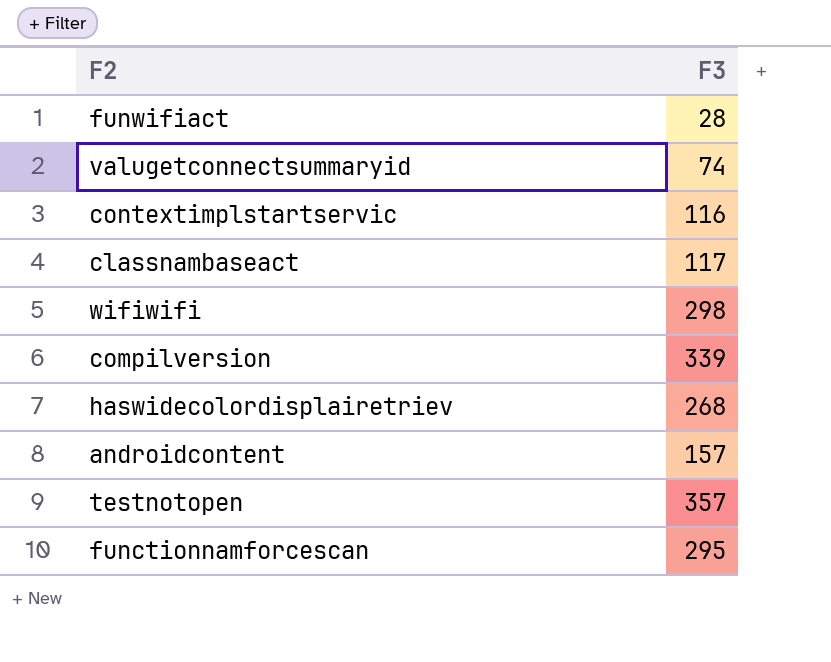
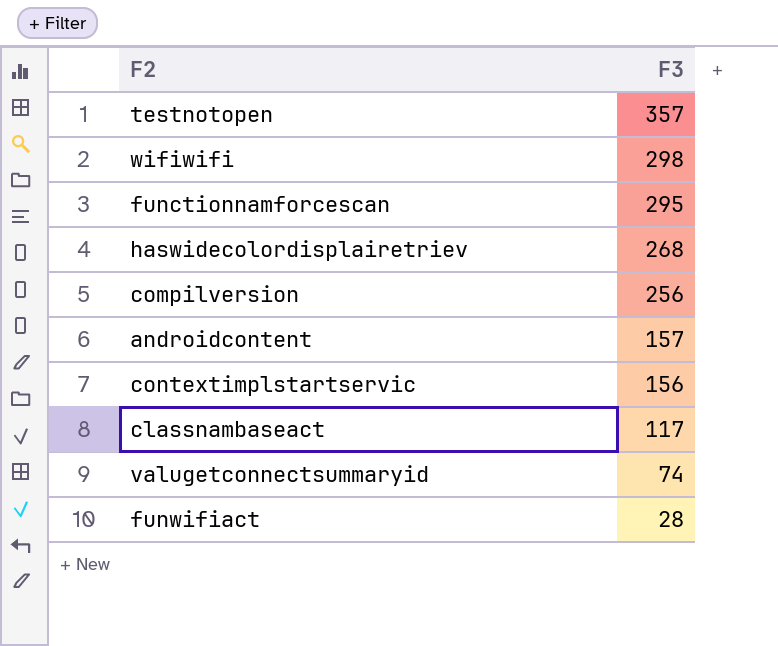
row order: none -> F3 descending
compilversion | F3: 339 -> 256
contextimplstartservic | F3: 116 -> 156

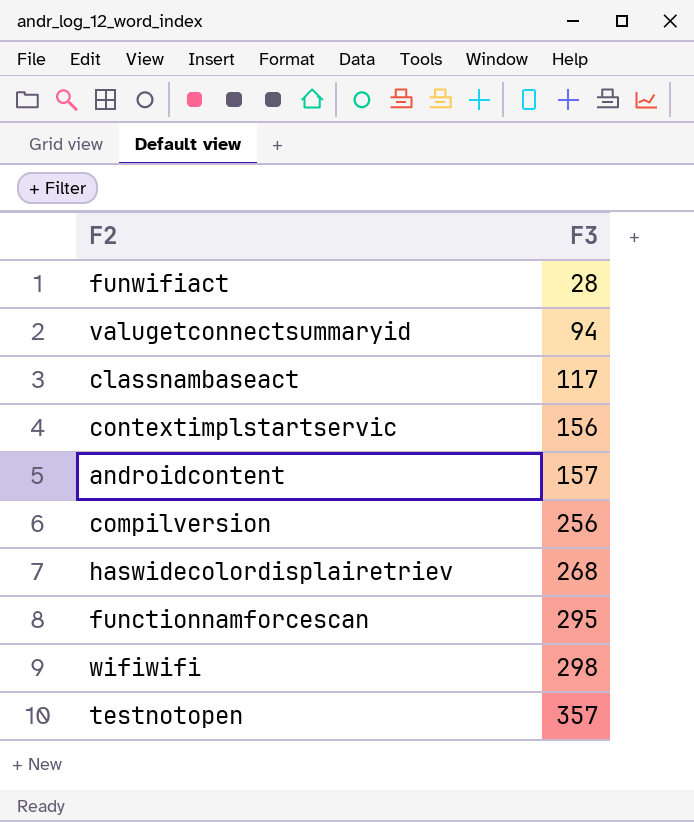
row order: F3 descending -> F3 ascending
valugetconnectsummaryid | F3: 74 -> 94

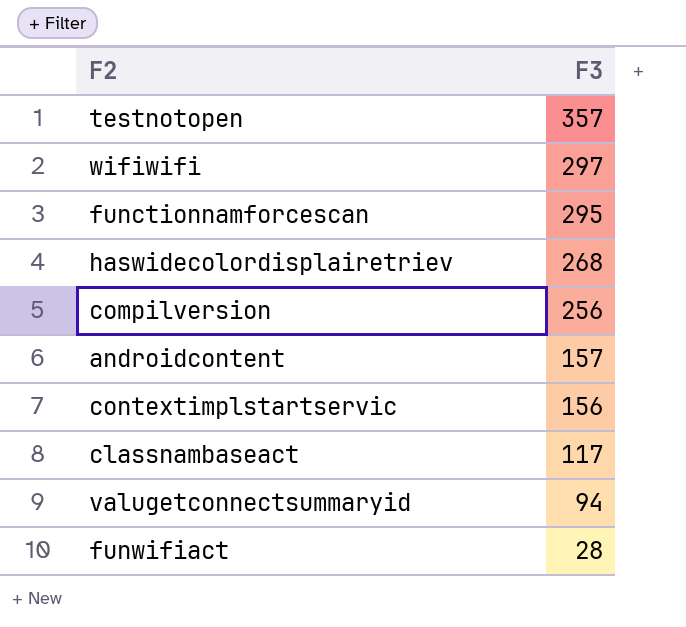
row order: F3 ascending -> F3 descending
wifiwifi | F3: 298 -> 297

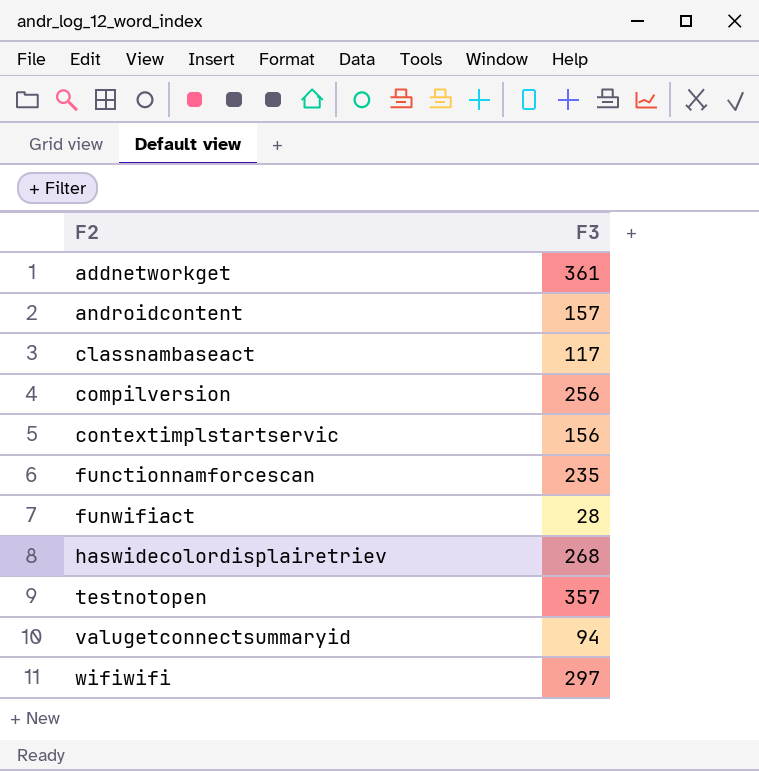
row order: F3 descending -> F2 ascending
row addnetworkget: none -> 361
functionnamforcescan | F3: 295 -> 235

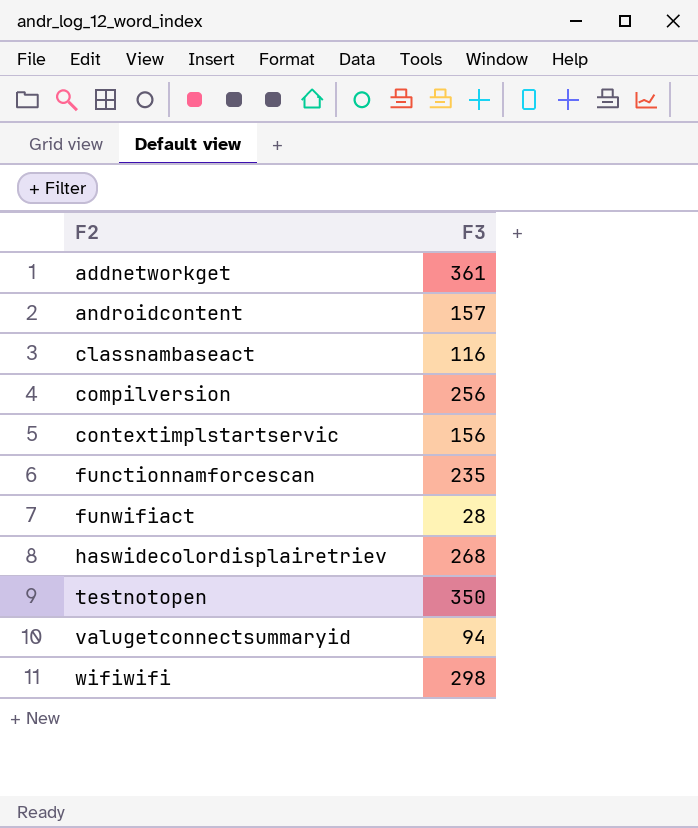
classnambaseact | F3: 117 -> 116
testnotopen | F3: 357 -> 350
wifiwifi | F3: 297 -> 298

